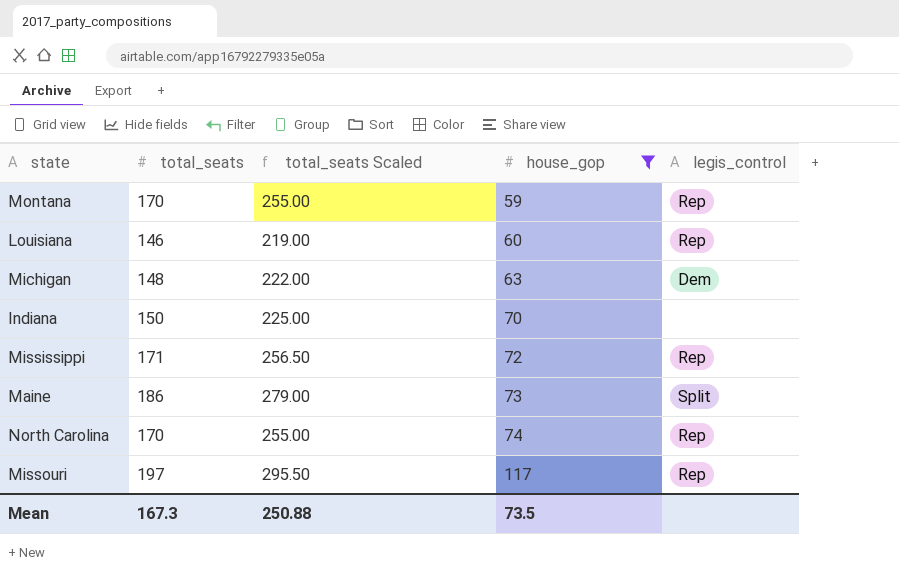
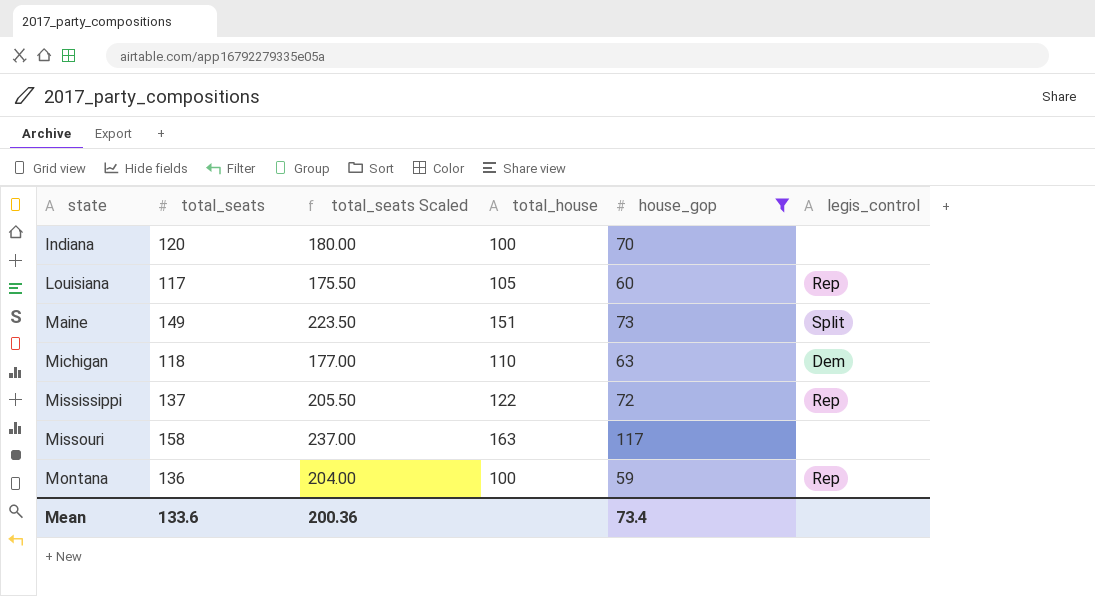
row order: house_gop ascending -> state ascending
column total_house | position: none -> 4
row North Carolina: 170 | 255.00 | 74 | Rep -> none
Indiana | total_seats: 150 -> 120
Indiana | total_seats Scaled: 225.00 -> 180.00
Louisiana | total_seats: 146 -> 117
Louisiana | total_seats Scaled: 219.00 -> 175.50
Maine | total_seats: 186 -> 149
Maine | total_seats Scaled: 279.00 -> 223.50
Michigan | total_seats: 148 -> 118
Michigan | total_seats Scaled: 222.00 -> 177.00
Mississippi | total_seats: 171 -> 137
Mississippi | total_seats Scaled: 256.50 -> 205.50
Missouri | total_seats: 197 -> 158
Missouri | total_seats Scaled: 295.50 -> 237.00
Missouri | legis_control: Rep -> none
Montana | total_seats: 170 -> 136
Montana | total_seats Scaled: 255.00 -> 204.00
Mean | total_seats: 167.3 -> 133.6
Mean | total_seats Scaled: 250.88 -> 200.36
Mean | house_gop: 73.5 -> 73.4

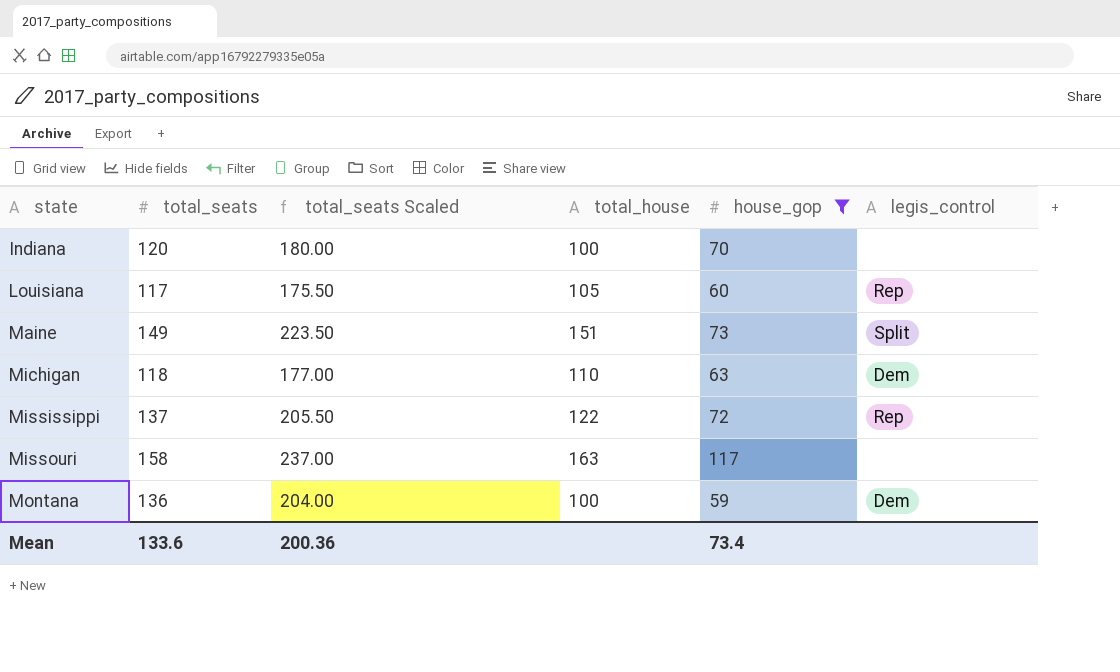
Montana | legis_control: Rep -> Dem

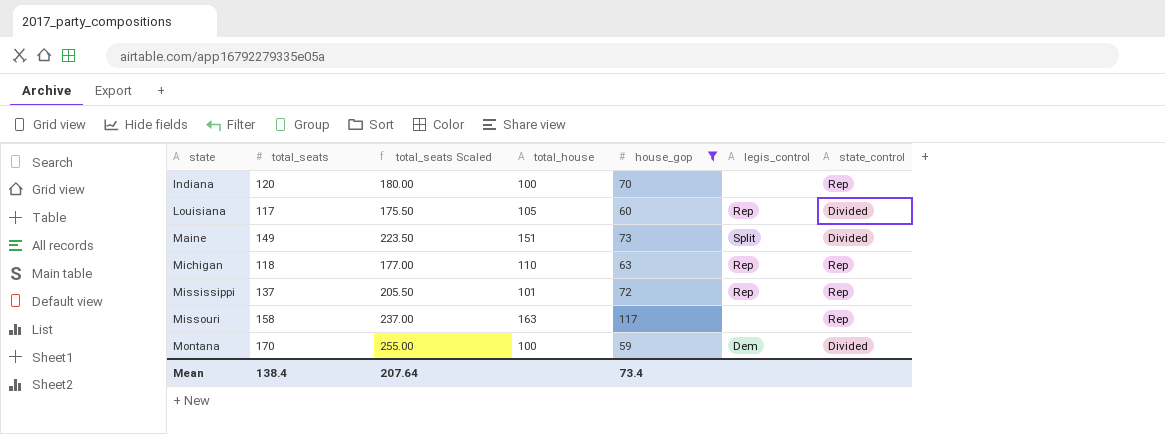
column state_control | position: none -> 7
Michigan | legis_control: Dem -> Rep
Mississippi | total_house: 122 -> 101
Montana | total_seats: 136 -> 170
Montana | total_seats Scaled: 204.00 -> 255.00
Mean | total_seats: 133.6 -> 138.4
Mean | total_seats Scaled: 200.36 -> 207.64

